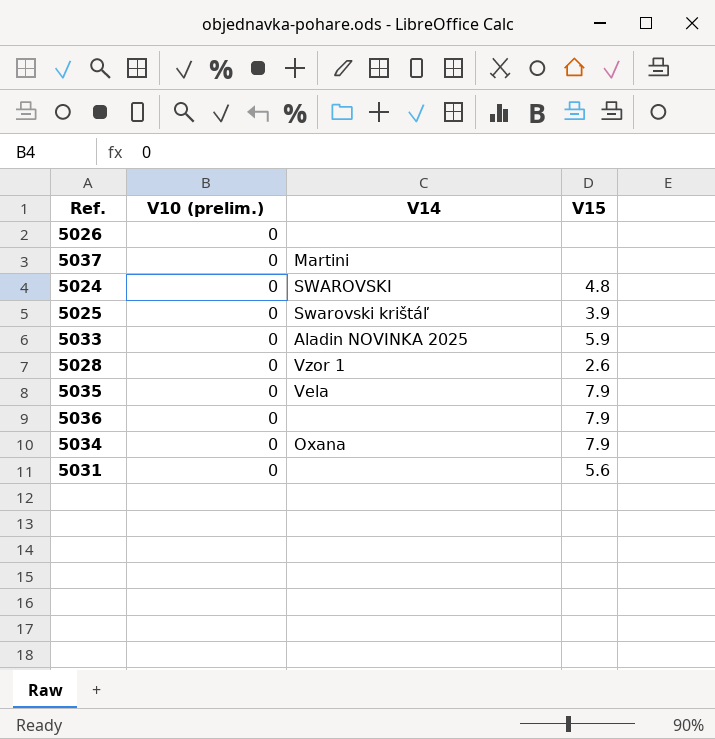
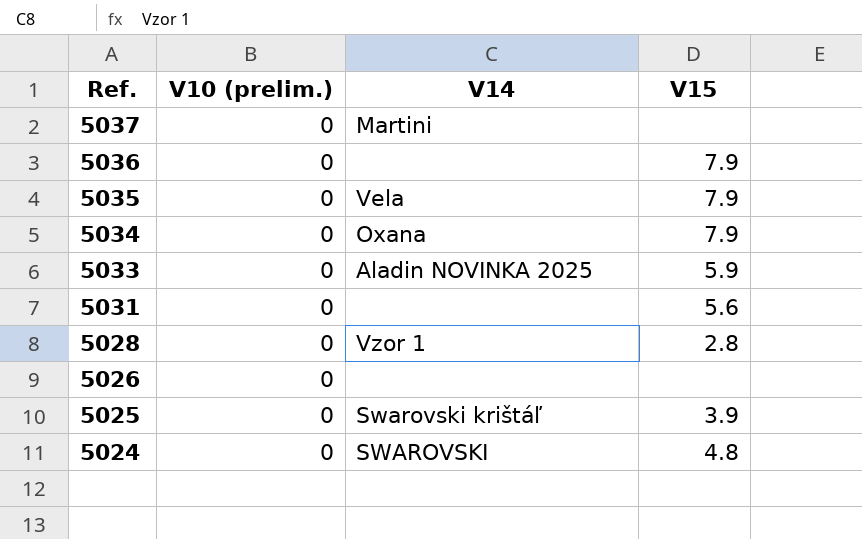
row order: none -> Ref. descending
5028 | V15: 2.6 -> 2.8

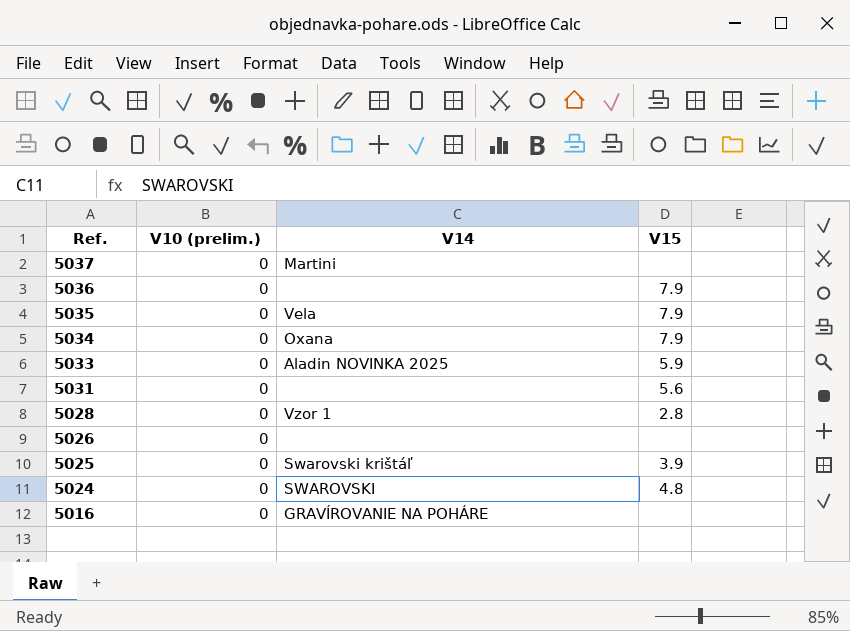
row 5016: none -> 0 | GRAVÍROVANIE NA POHÁRE | none

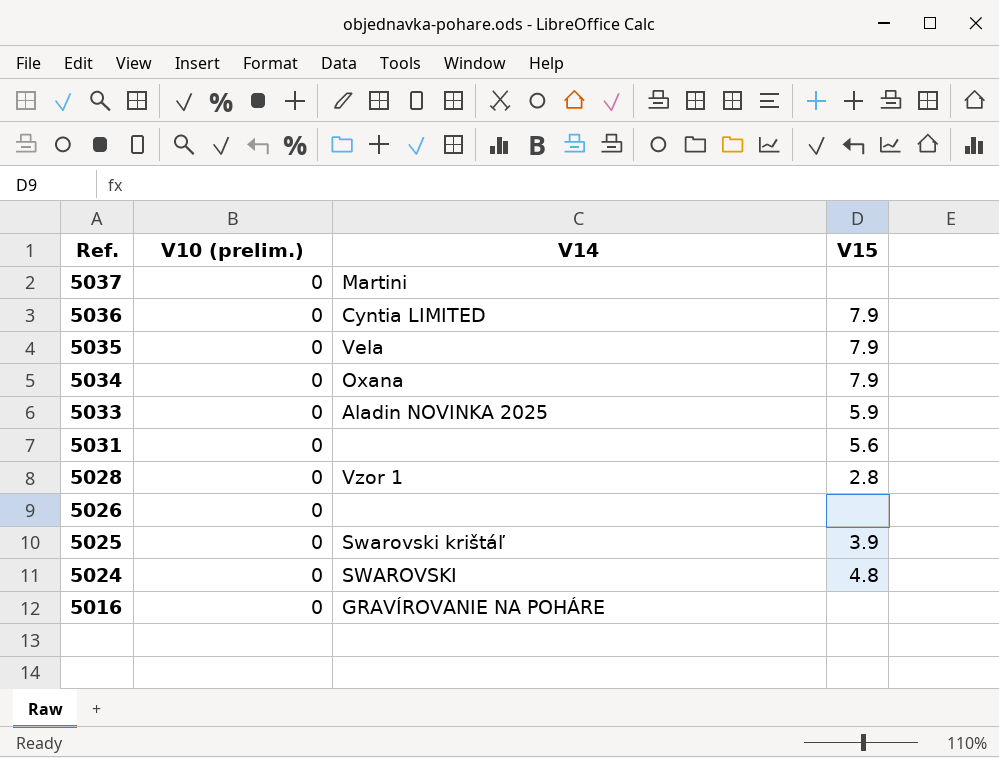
5036 | V14: none -> Cyntia LIMITED

